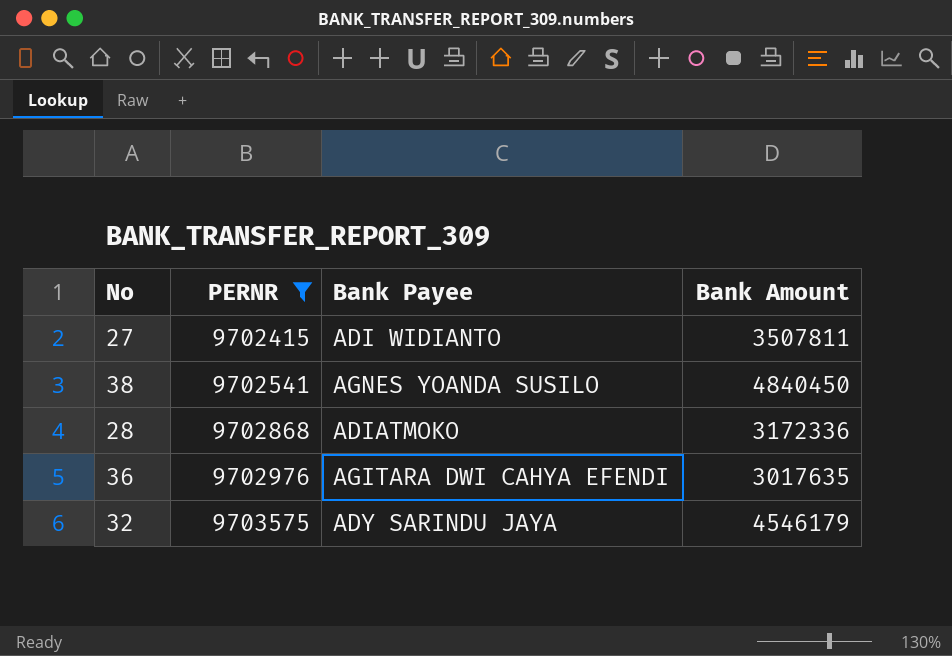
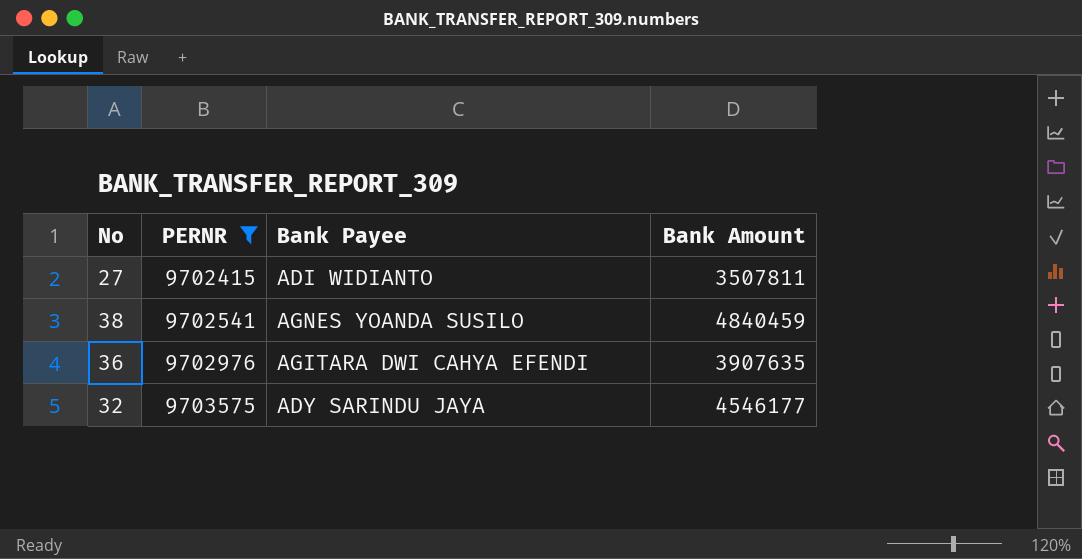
row 28: 9702868 | ADIATMOKO | 3172336 -> none
38 | Bank Amount: 4840450 -> 4840459
36 | Bank Amount: 3017635 -> 3907635
32 | Bank Amount: 4546179 -> 4546177

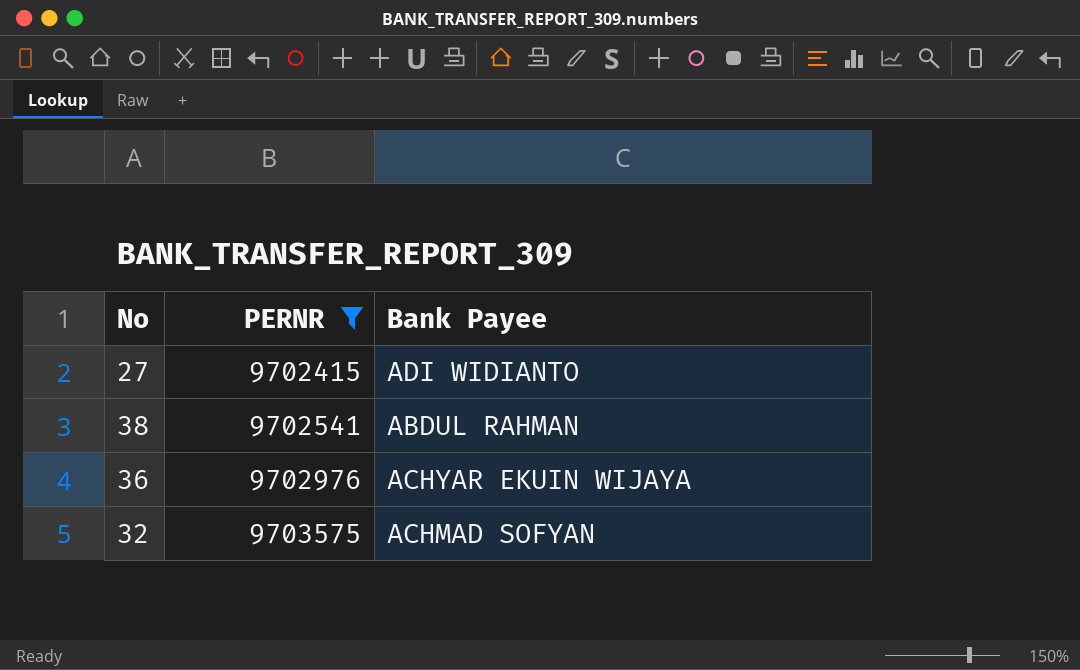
column Bank Amount | position: 4 -> none
38 | Bank Payee: AGNES YOANDA SUSILO -> ABDUL RAHMAN
36 | Bank Payee: AGITARA DWI CAHYA EFENDI -> ACHYAR EKUIN WIJAYA
32 | Bank Payee: ADY SARINDU JAYA -> ACHMAD SOFYAN

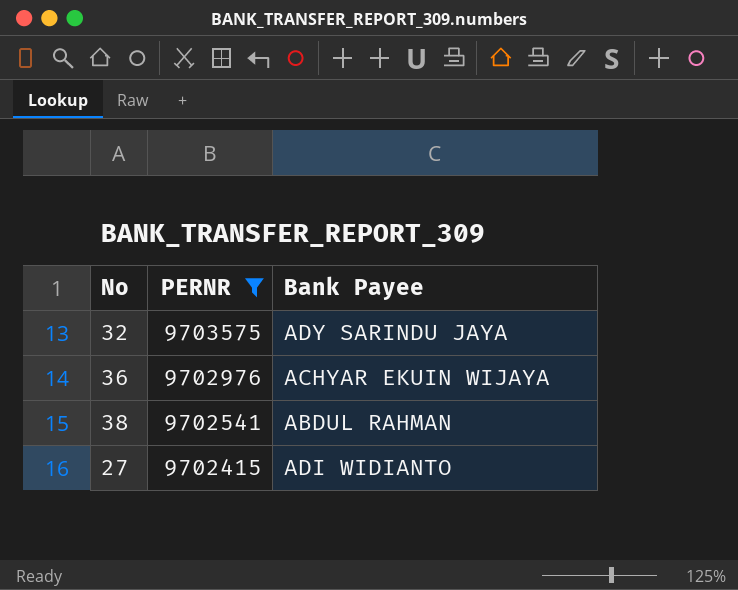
row order: PERNR ascending -> PERNR descending
32 | Bank Payee: ACHMAD SOFYAN -> ADY SARINDU JAYA

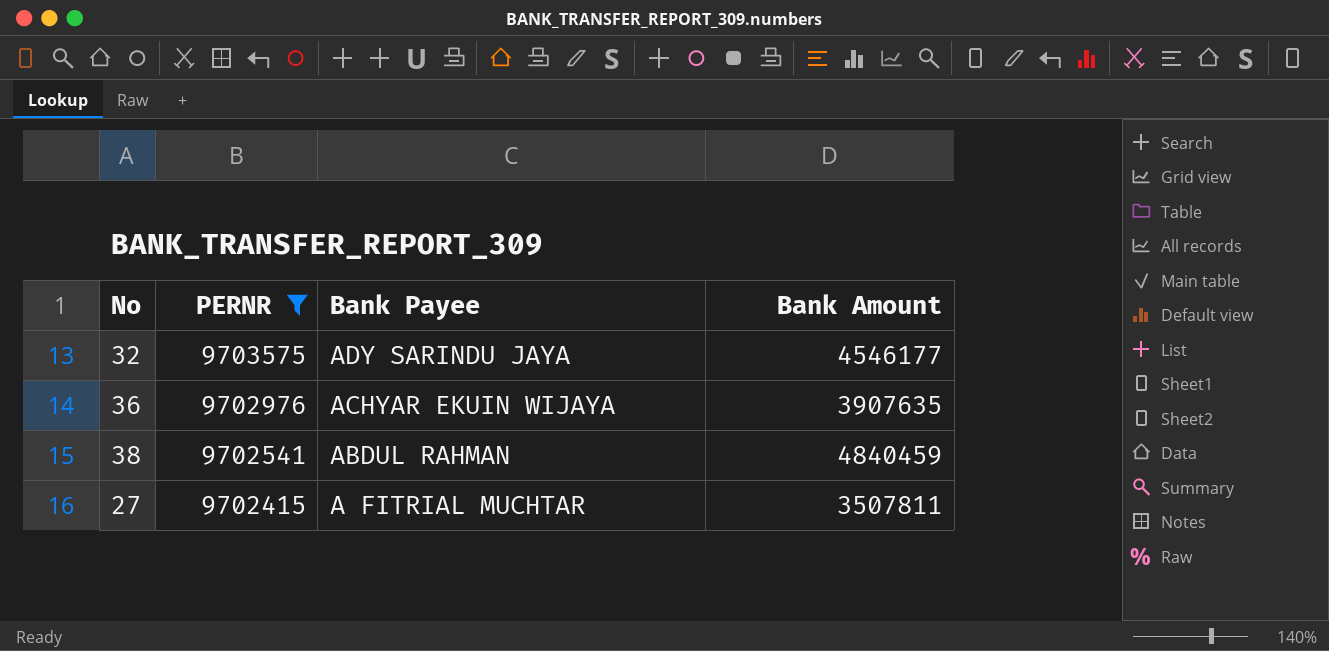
column Bank Amount | position: none -> 4
27 | Bank Payee: ADI WIDIANTO -> A FITRIAL MUCHTAR

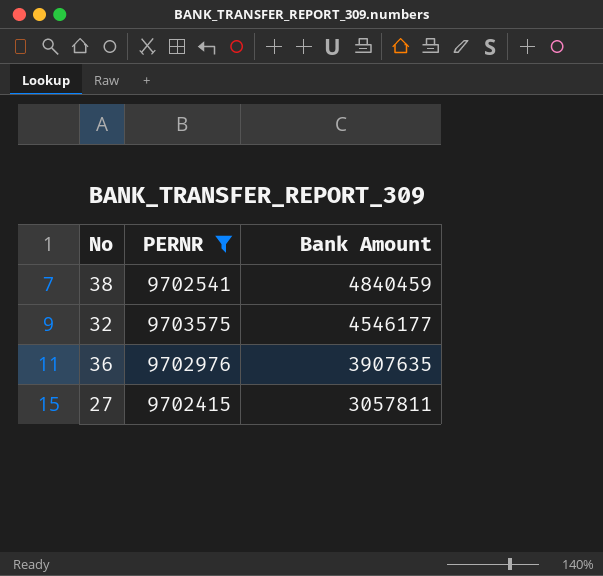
row order: PERNR descending -> Bank Amount descending
column Bank Payee | position: 3 -> none
27 | Bank Amount: 3507811 -> 3057811

